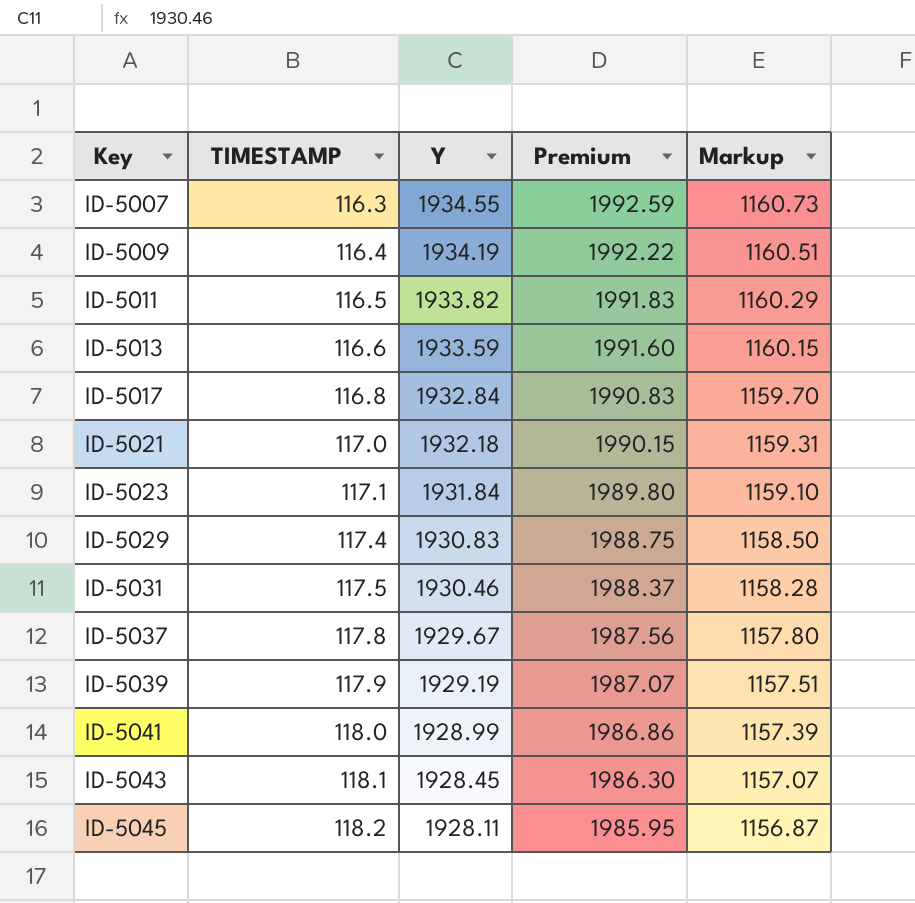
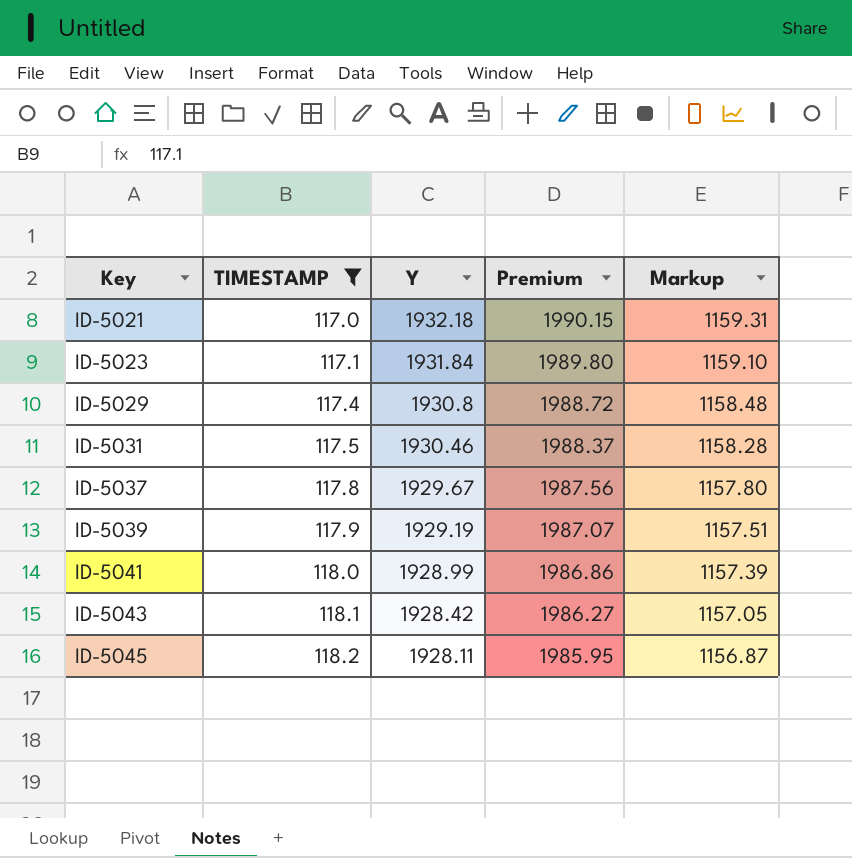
filter: none -> TIMESTAMP >= 117.0
ID-5029 | Y: 1930.83 -> 1930.8
ID-5029 | Premium: 1988.75 -> 1988.72
ID-5029 | Markup: 1158.50 -> 1158.48
ID-5043 | Y: 1928.45 -> 1928.42
ID-5043 | Premium: 1986.30 -> 1986.27
ID-5043 | Markup: 1157.07 -> 1157.05

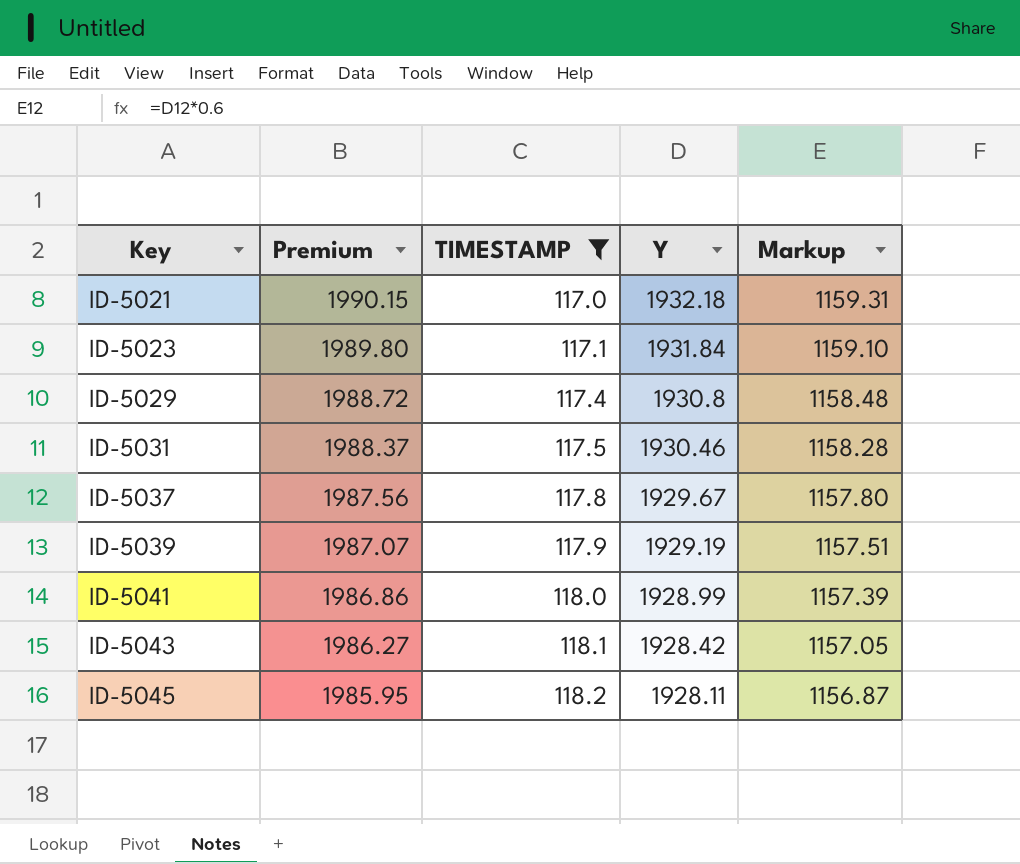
column Premium | position: 4 -> 2

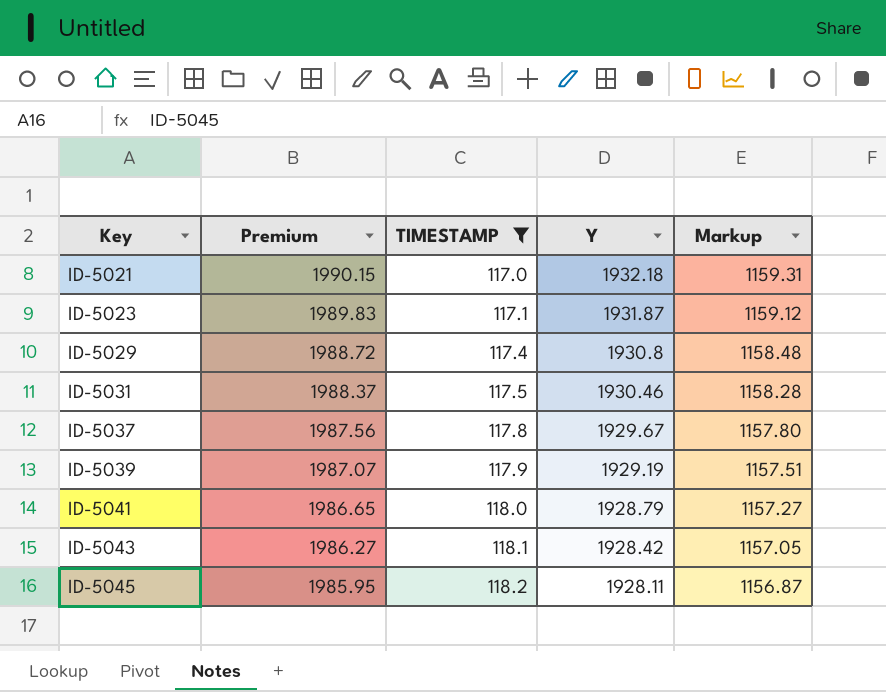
ID-5023 | Premium: 1989.80 -> 1989.83
ID-5023 | Y: 1931.84 -> 1931.87
ID-5023 | Markup: 1159.10 -> 1159.12
ID-5041 | Premium: 1986.86 -> 1986.65
ID-5041 | Y: 1928.99 -> 1928.79
ID-5041 | Markup: 1157.39 -> 1157.27

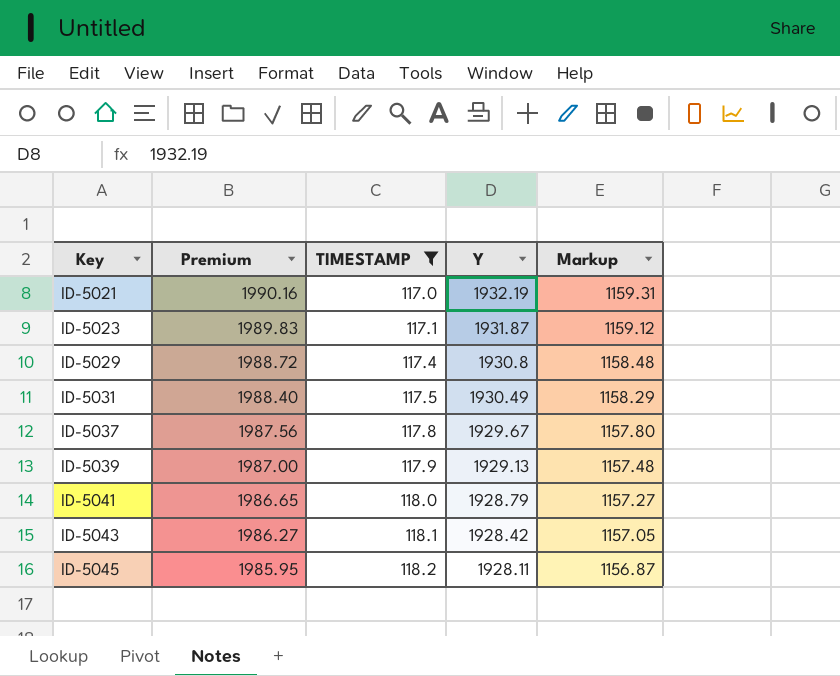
ID-5021 | Premium: 1990.15 -> 1990.16
ID-5021 | Y: 1932.18 -> 1932.19
ID-5031 | Premium: 1988.37 -> 1988.40
ID-5031 | Y: 1930.46 -> 1930.49
ID-5031 | Markup: 1158.28 -> 1158.29
ID-5039 | Premium: 1987.07 -> 1987.00
ID-5039 | Y: 1929.19 -> 1929.13
ID-5039 | Markup: 1157.51 -> 1157.48

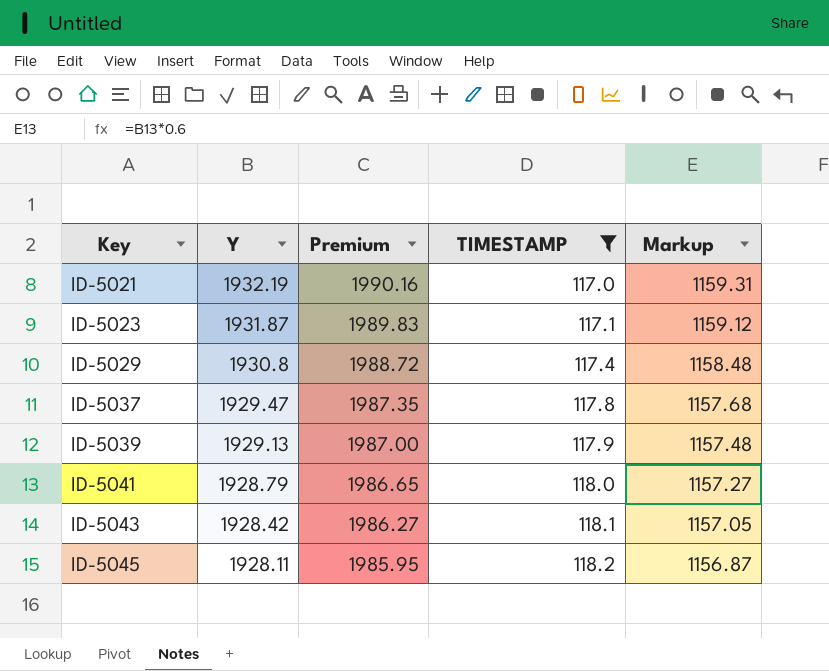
column Y | position: 4 -> 2
row ID-5031: 1988.40 | 117.5 | 1930.49 | 1158.29 -> none
ID-5037 | Y: 1929.67 -> 1929.47
ID-5037 | Premium: 1987.56 -> 1987.35
ID-5037 | Markup: 1157.80 -> 1157.68

